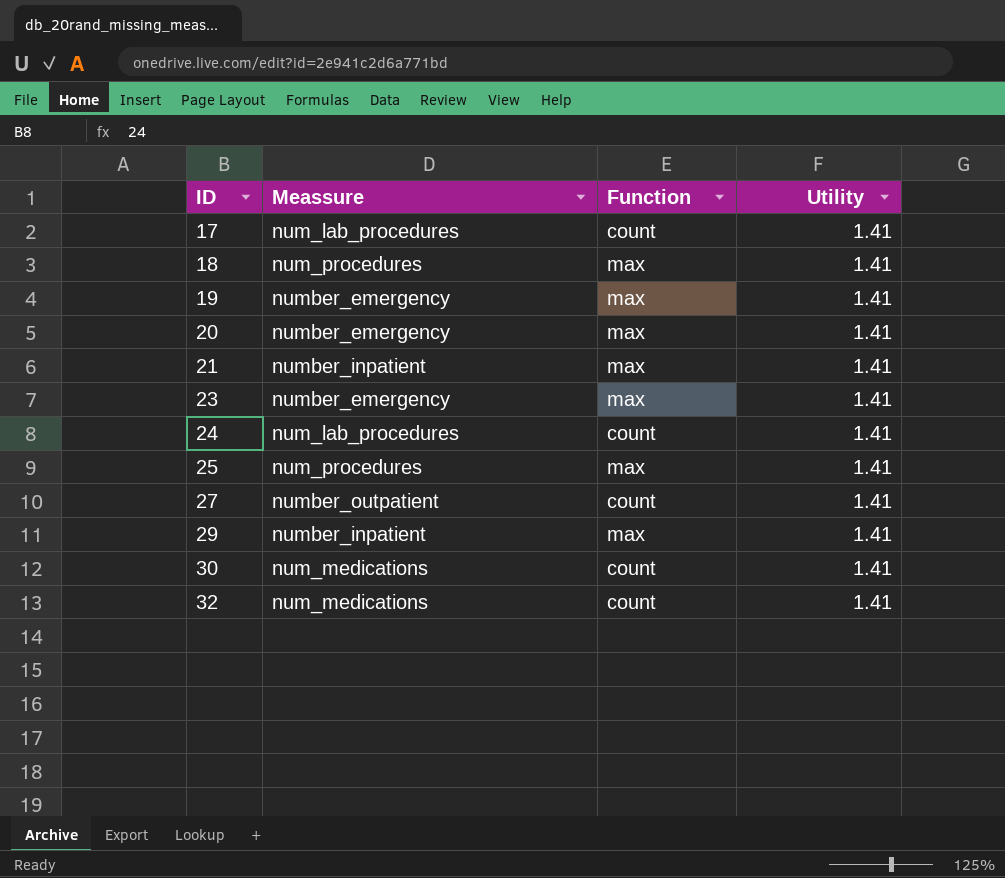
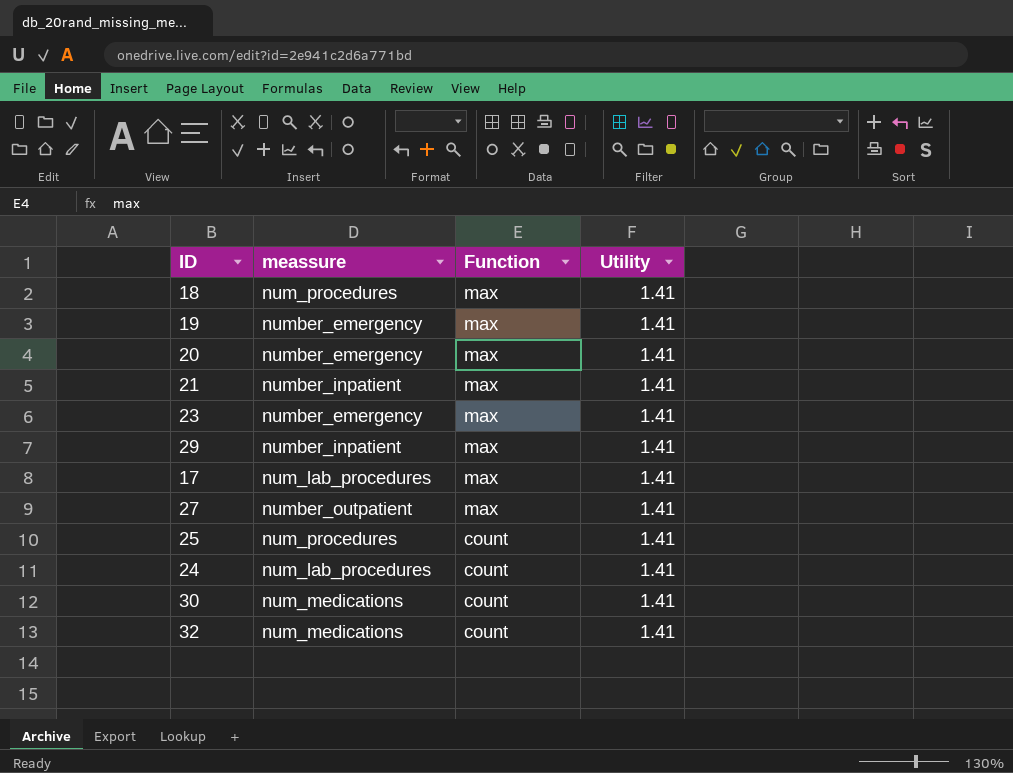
row order: ID ascending -> Function descending
column name: Meassure -> meassure
17 | Function: count -> max
27 | Function: count -> max
25 | Function: max -> count

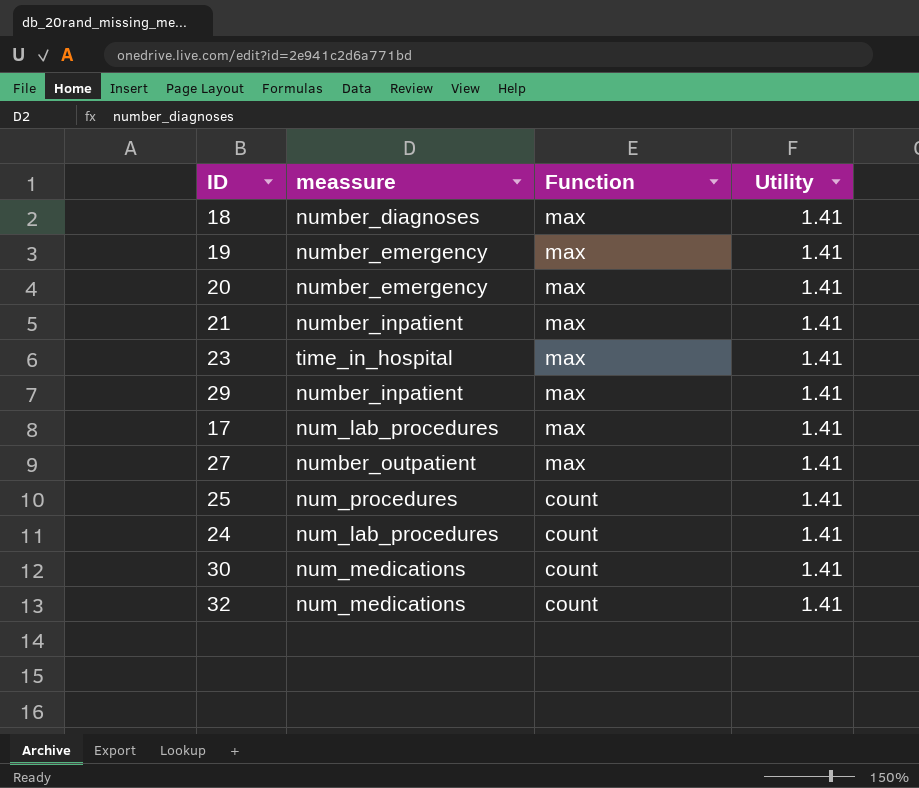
18 | meassure: num_procedures -> number_diagnoses
23 | meassure: number_emergency -> time_in_hospital

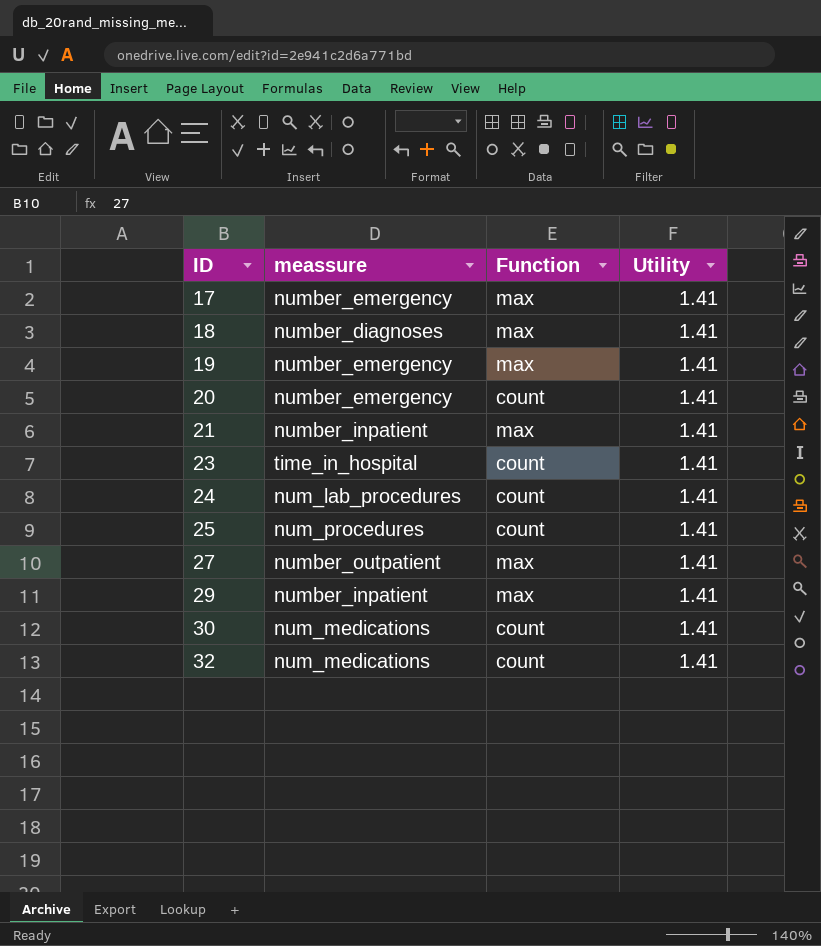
row order: Function descending -> ID ascending
17 | meassure: num_lab_procedures -> number_emergency
20 | Function: max -> count
23 | Function: max -> count

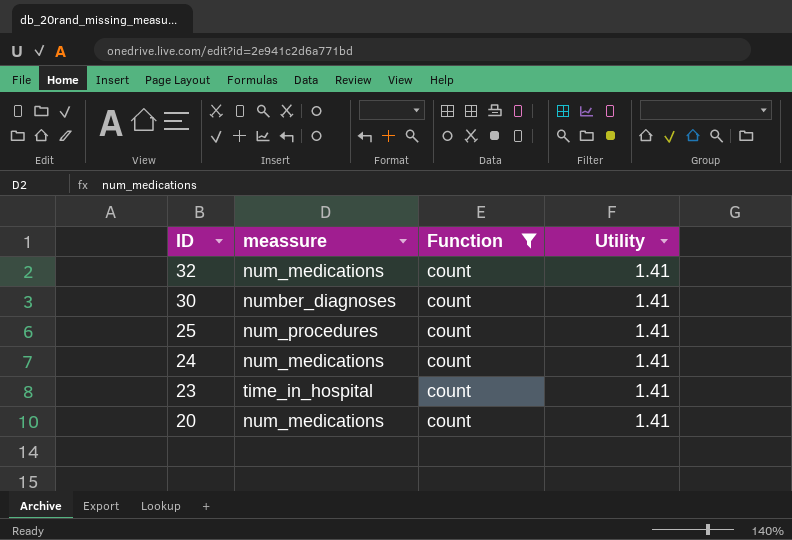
filter: none -> Function = count
row order: ID ascending -> ID descending
30 | meassure: num_medications -> number_diagnoses
24 | meassure: num_lab_procedures -> num_medications
20 | meassure: number_emergency -> num_medications

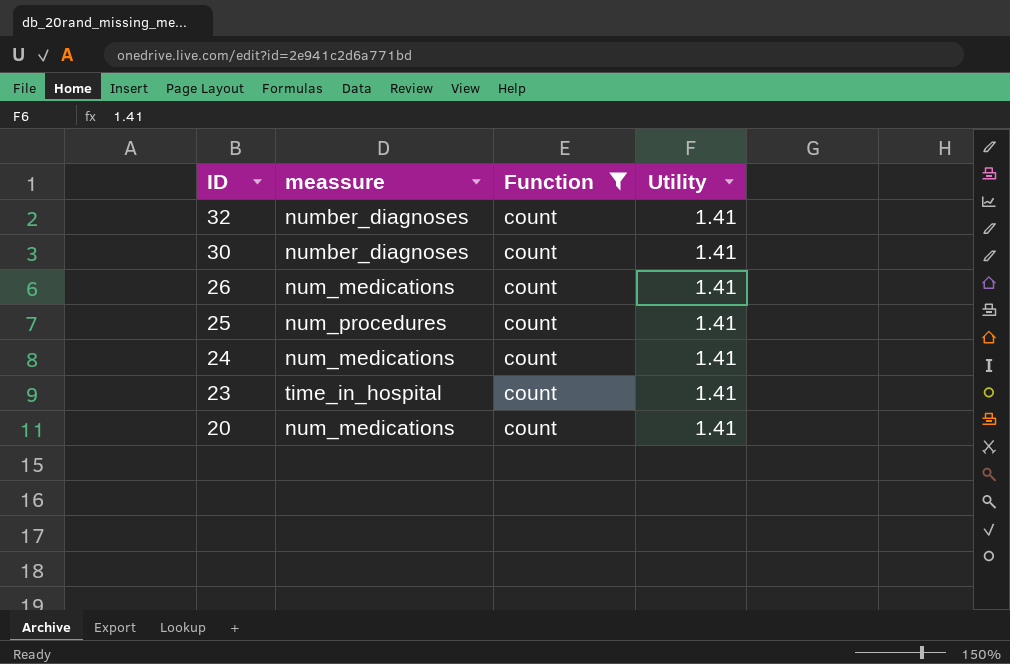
32 | meassure: num_medications -> number_diagnoses
row 26: none -> num_medications | count | 1.41

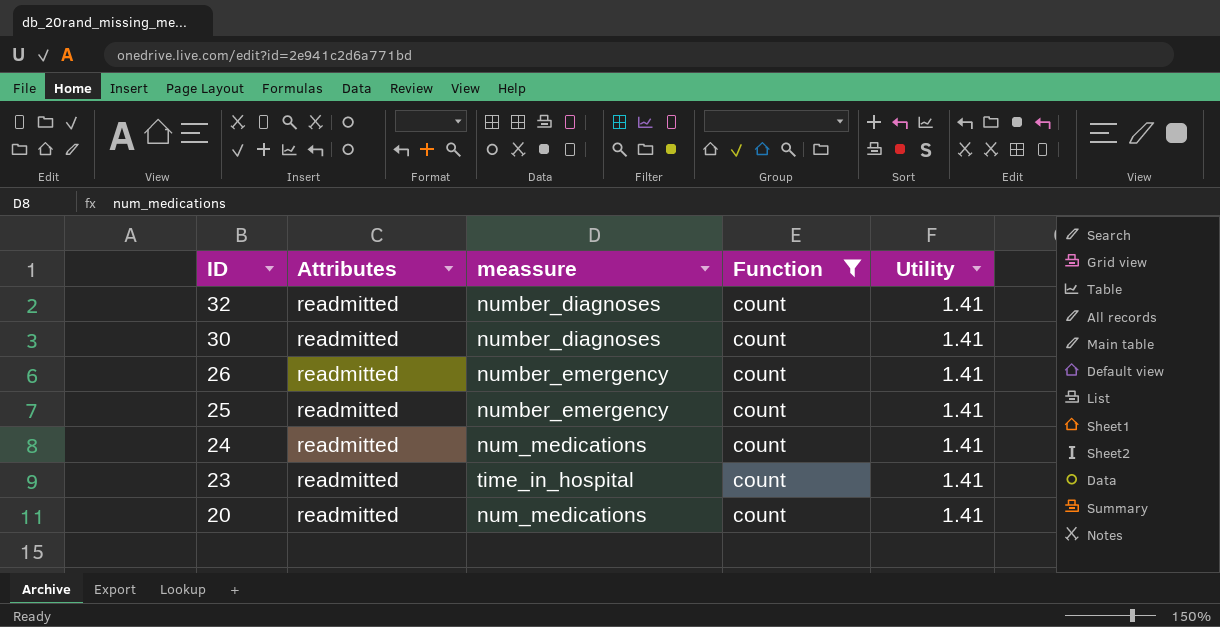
column Attributes | position: none -> 2
26 | meassure: num_medications -> number_emergency
25 | meassure: num_procedures -> number_emergency

